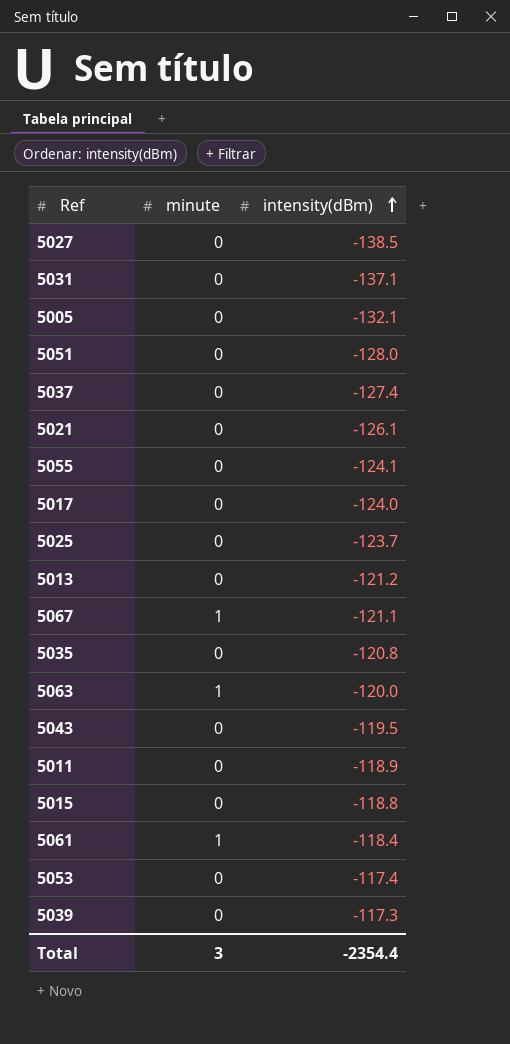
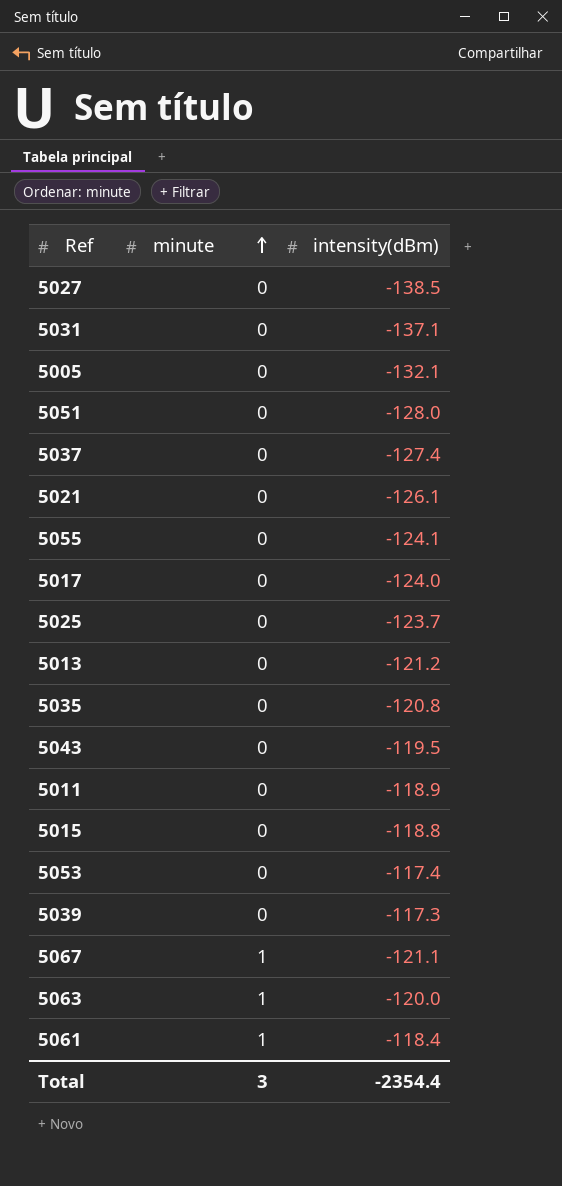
row order: intensity(dBm) ascending -> minute ascending

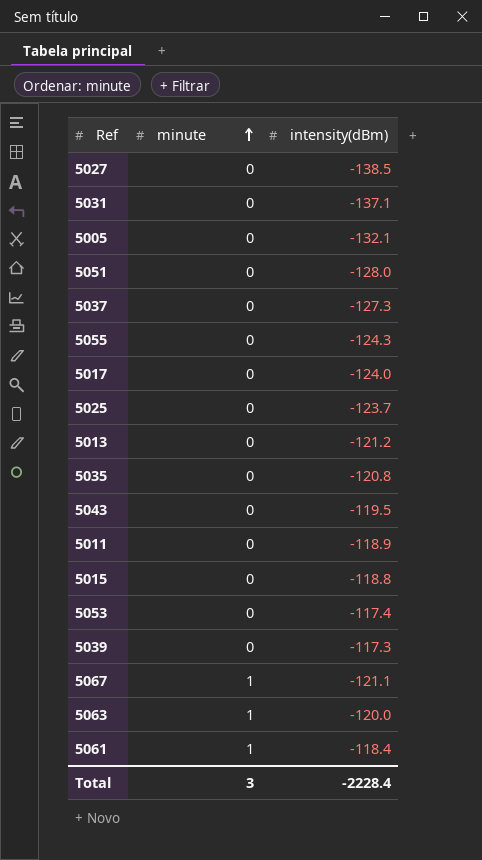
row 5021: 0 | -126.1 -> none
5037 | intensity(dBm): -127.4 -> -127.3
5055 | intensity(dBm): -124.1 -> -124.3
Total | intensity(dBm): -2354.4 -> -2228.4

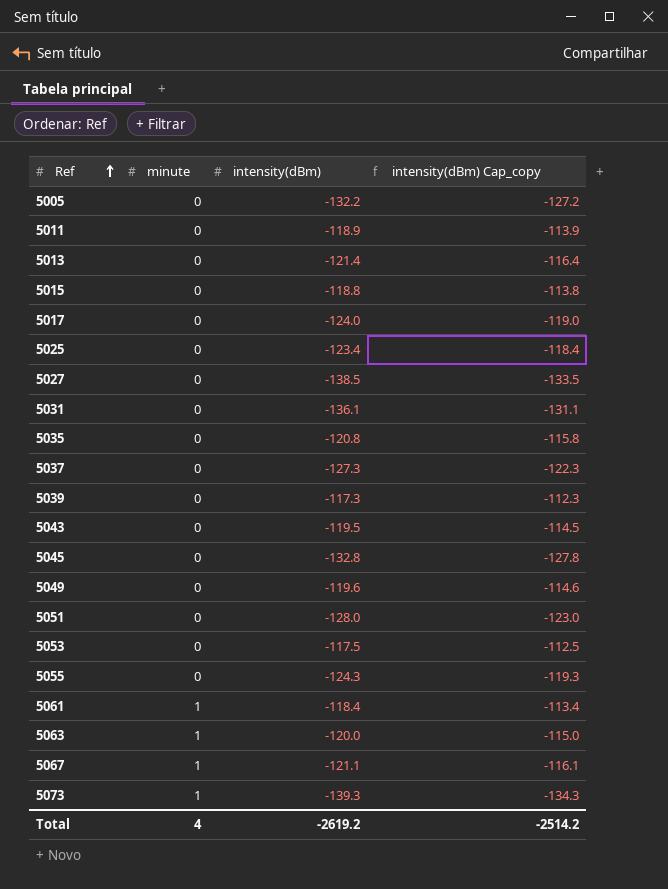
row order: minute ascending -> Ref ascending
column intensity(dBm) Cap_copy | formula: none -> [intensity(dBm)] + 5
5005 | intensity(dBm): -132.1 -> -132.2
5013 | intensity(dBm): -121.2 -> -121.4
5025 | intensity(dBm): -123.7 -> -123.4
5031 | intensity(dBm): -137.1 -> -136.1
row 5045: none -> 0 | -132.8 | -127.8
row 5049: none -> 0 | -119.6 | -114.6
5053 | intensity(dBm): -117.4 -> -117.5
row 5073: none -> 1 | -139.3 | -134.3
Total | minute: 3 -> 4
Total | intensity(dBm): -2228.4 -> -2619.2

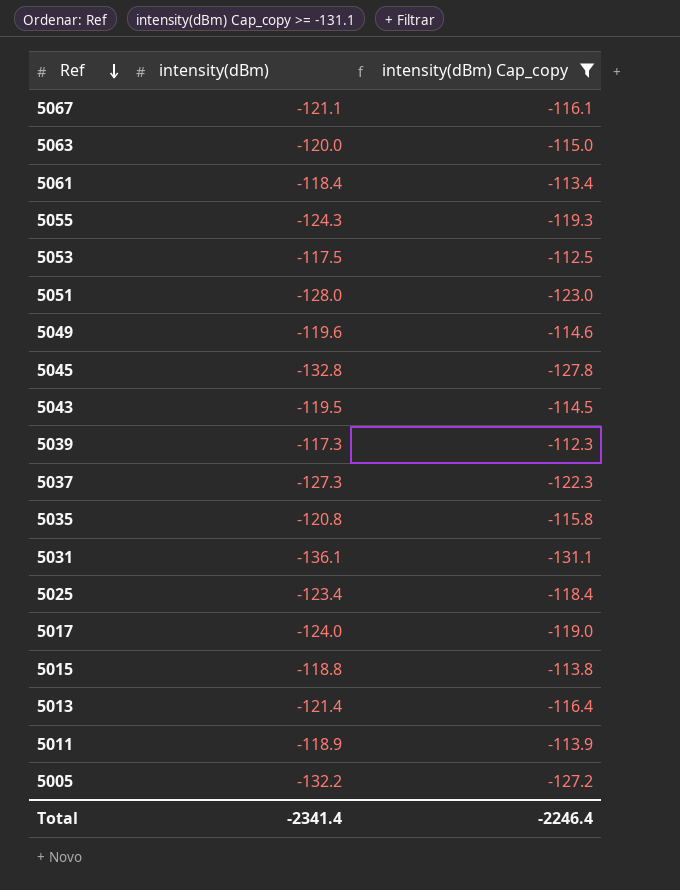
filter: none -> intensity(dBm) Cap_copy >= -131.1
row order: Ref ascending -> Ref descending
column minute | position: 2 -> none
Total | intensity(dBm): -2619.2 -> -2341.4
Total | intensity(dBm) Cap_copy: -2514.2 -> -2246.4

